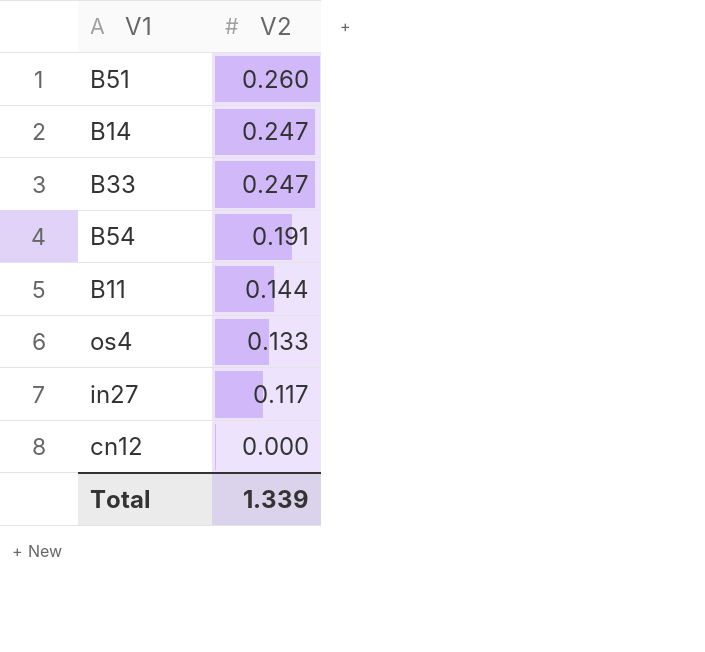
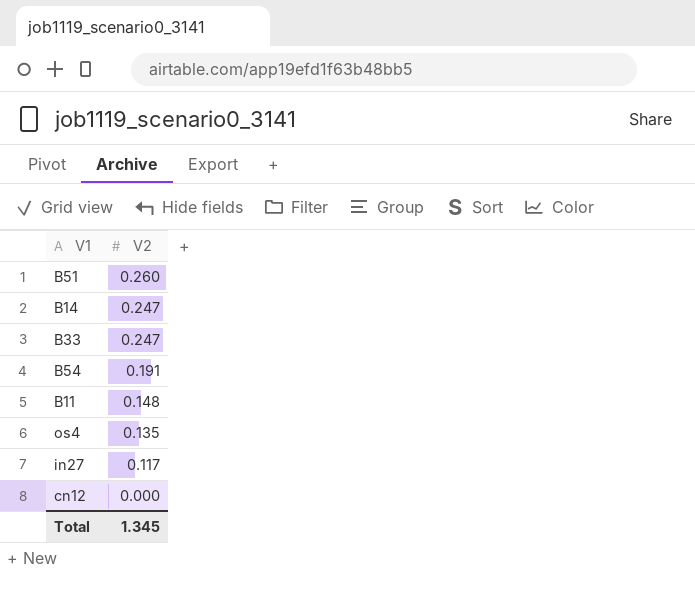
B11 | V2: 0.144 -> 0.148
os4 | V2: 0.133 -> 0.135
Total | V2: 1.339 -> 1.345

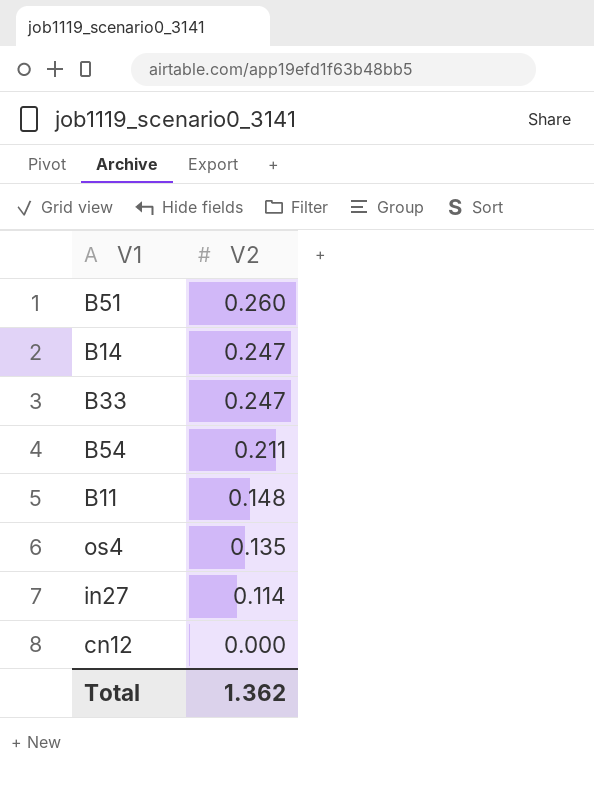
B54 | V2: 0.191 -> 0.211
in27 | V2: 0.117 -> 0.114
Total | V2: 1.345 -> 1.362

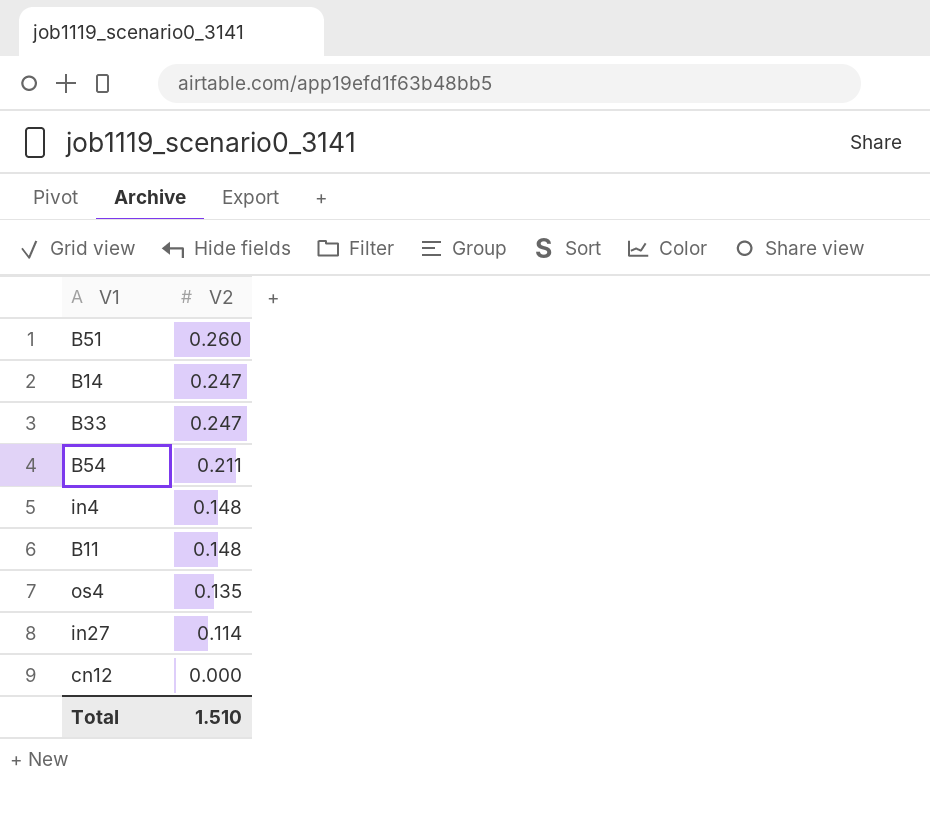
row in4: none -> 0.148
Total | V2: 1.362 -> 1.510

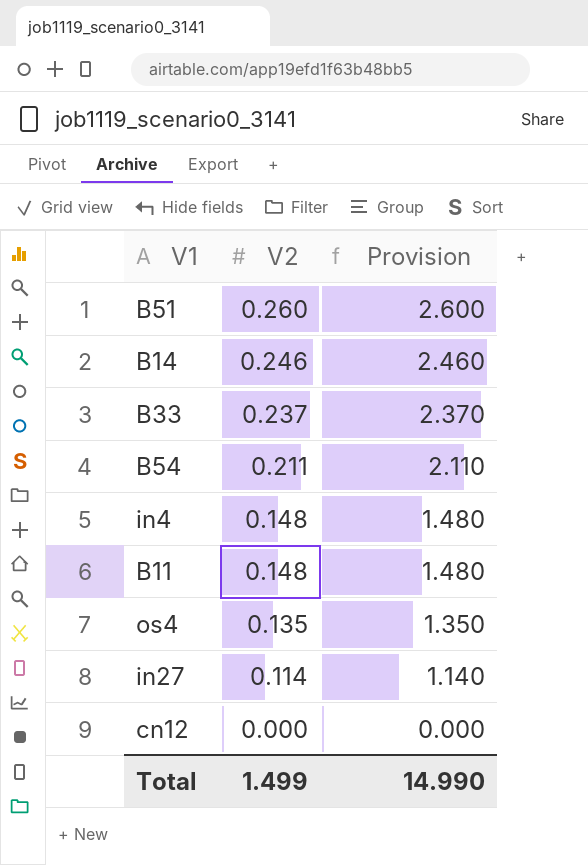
column Provision | formula: none -> [V2] * 10
B14 | V2: 0.247 -> 0.246
B33 | V2: 0.247 -> 0.237
Total | V2: 1.510 -> 1.499

